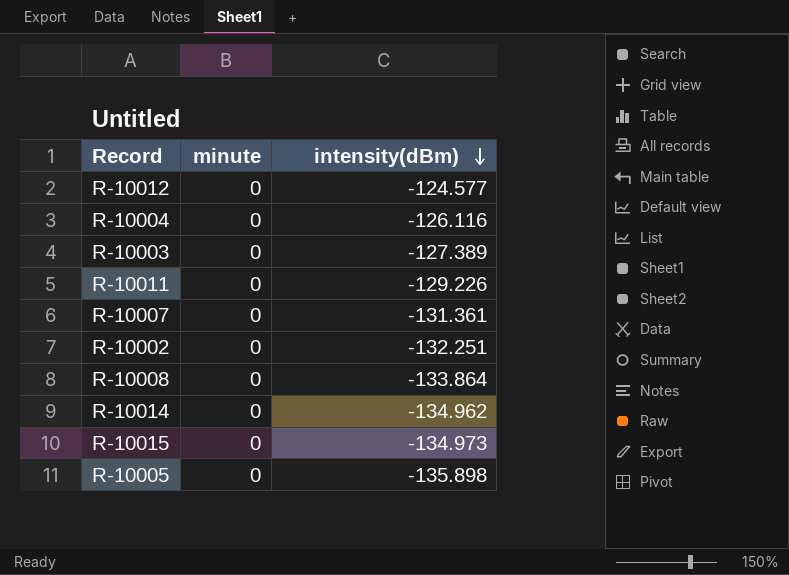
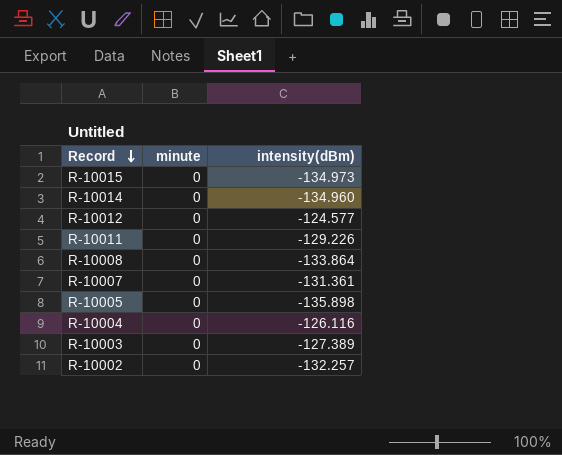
row order: intensity(dBm) descending -> Record descending
R-10014 | intensity(dBm): -134.962 -> -134.960
R-10002 | intensity(dBm): -132.251 -> -132.257

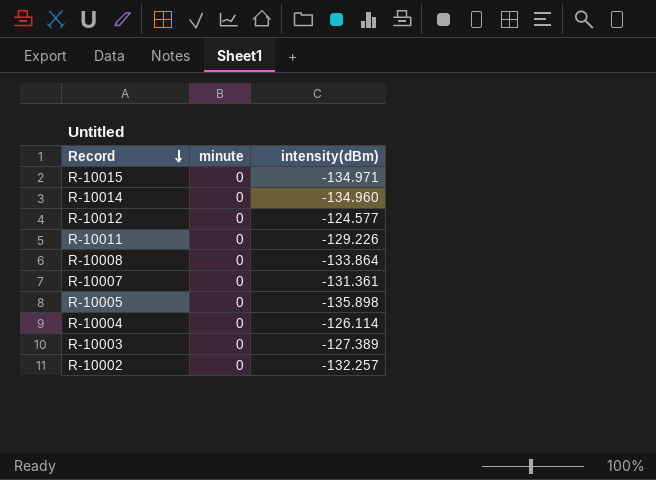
R-10015 | intensity(dBm): -134.973 -> -134.971
R-10004 | intensity(dBm): -126.116 -> -126.114

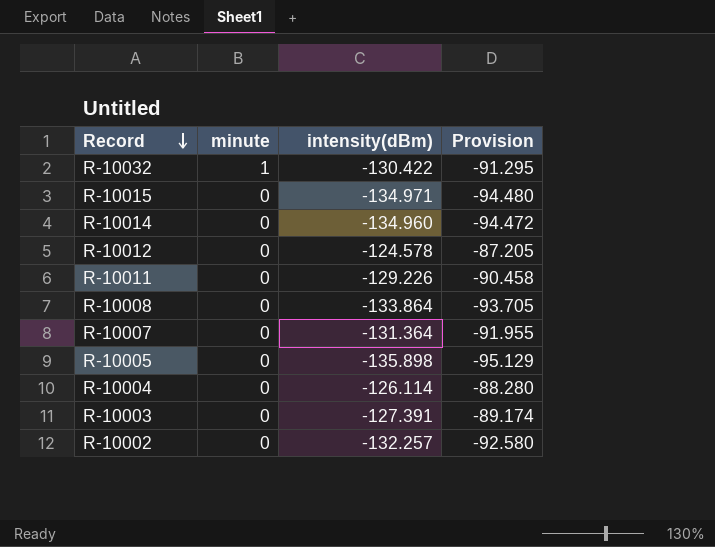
column Provision | formula: none -> [intensity(dBm)] * 0.7
row R-10032: none -> 1 | -130.422 | -91.295
R-10012 | intensity(dBm): -124.577 -> -124.578
R-10007 | intensity(dBm): -131.361 -> -131.364
R-10003 | intensity(dBm): -127.389 -> -127.391

